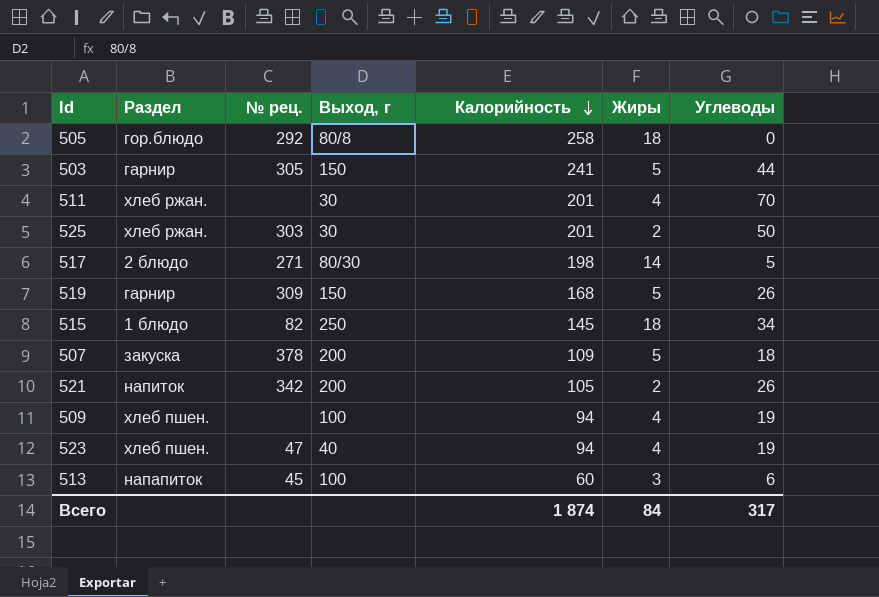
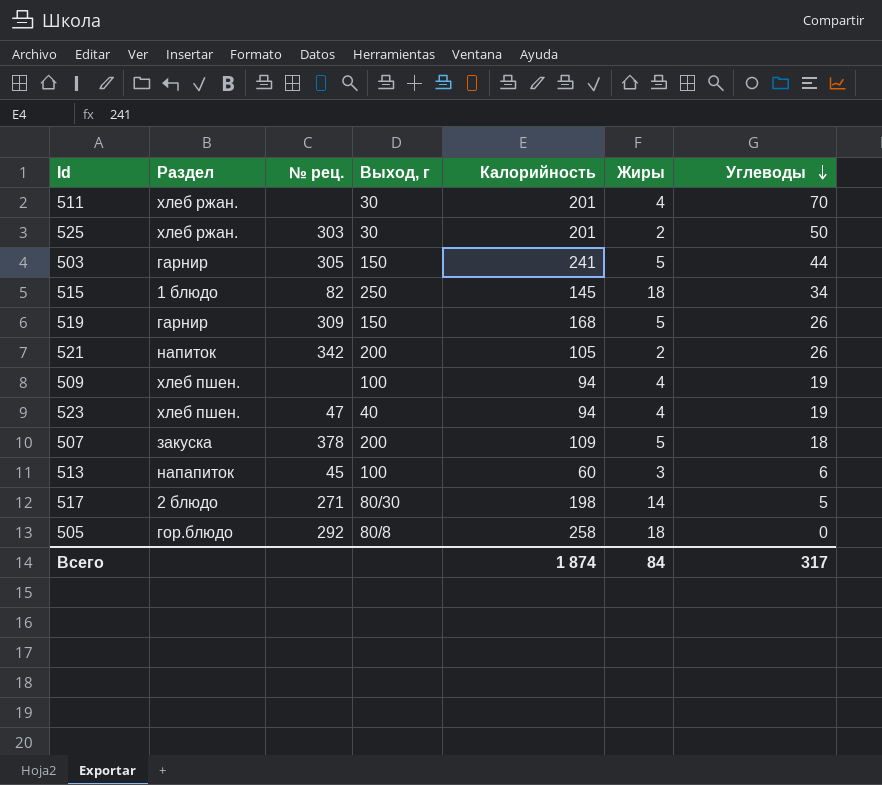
row order: Калорийность descending -> Углеводы descending

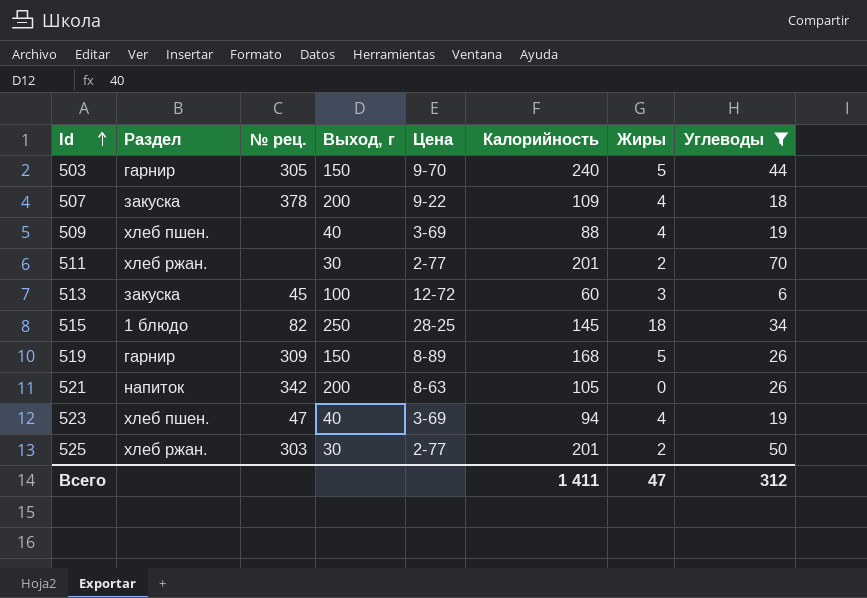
filter: none -> Углеводы >= 6
row order: Углеводы descending -> Id ascending
column Цена | position: none -> 5
503 | Калорийность: 241 -> 240
507 | Жиры: 5 -> 4
509 | Выход, г: 100 -> 40
509 | Калорийность: 94 -> 88
511 | Жиры: 4 -> 2
513 | Раздел: напапиток -> закуска
521 | Жиры: 2 -> 0
Всего | Калорийность: 1 874 -> 1 411
Всего | Жиры: 84 -> 47
Всего | Углеводы: 317 -> 312

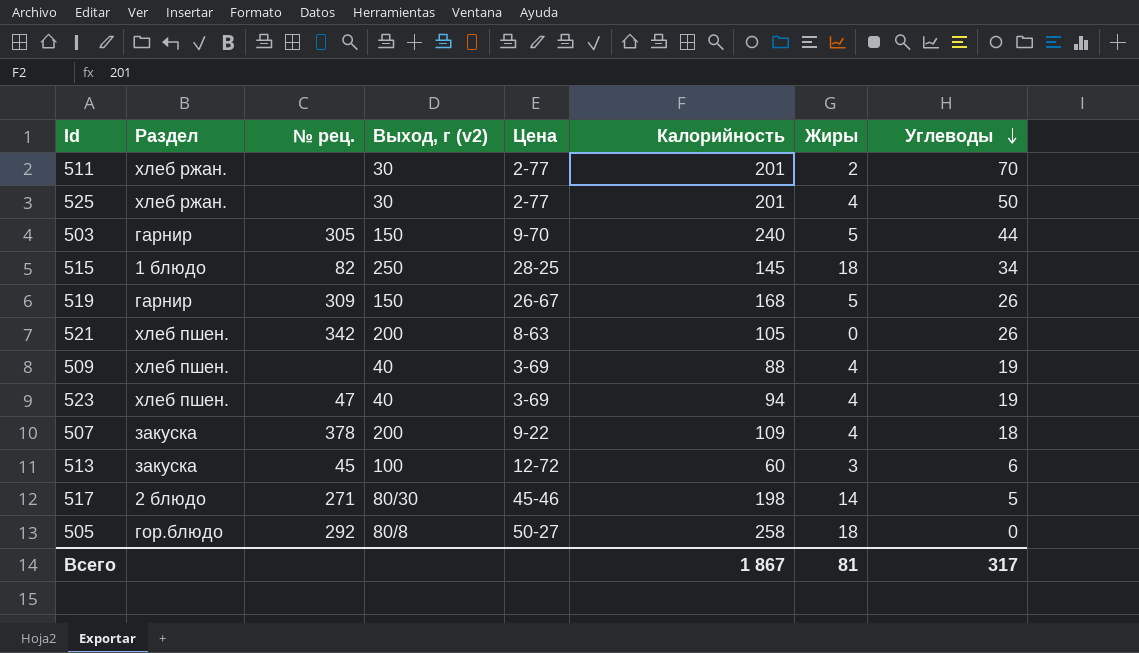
filter: Углеводы >= 6 -> none
row order: Id ascending -> Углеводы descending
column name: Выход, г -> Выход, г (v2)
525 | № рец.: 303 -> none
525 | Жиры: 2 -> 4
519 | Цена: 8-89 -> 26-67
521 | Раздел: напиток -> хлеб пшен.
Всего | Калорийность: 1 411 -> 1 867
Всего | Жиры: 47 -> 81
Всего | Углеводы: 312 -> 317

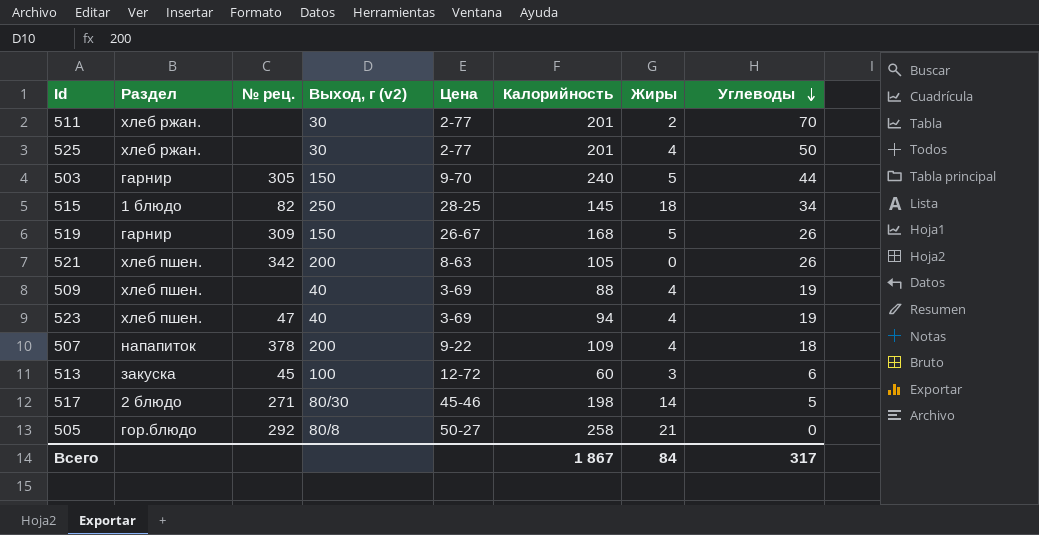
507 | Раздел: закуска -> напапиток
505 | Жиры: 18 -> 21
Всего | Жиры: 81 -> 84

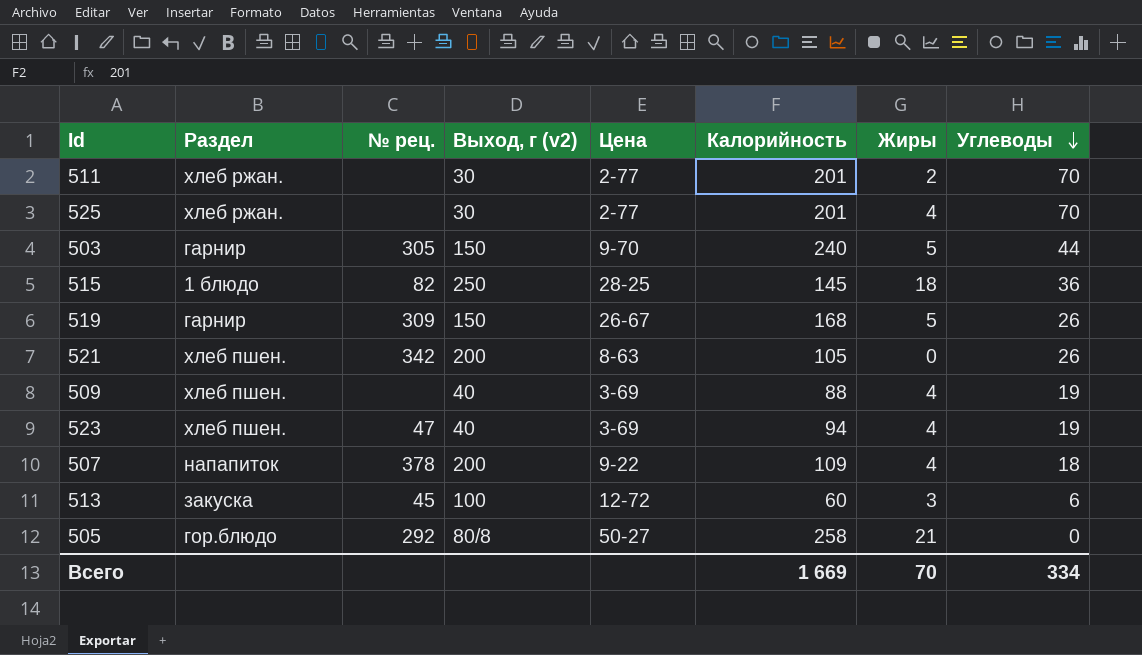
row 517: 2 блюдо | 271 | 80/30 | 45-46 | 198 | 14 | 5 -> none
525 | Углеводы: 50 -> 70
515 | Углеводы: 34 -> 36
Всего | Калорийность: 1 867 -> 1 669
Всего | Жиры: 84 -> 70
Всего | Углеводы: 317 -> 334

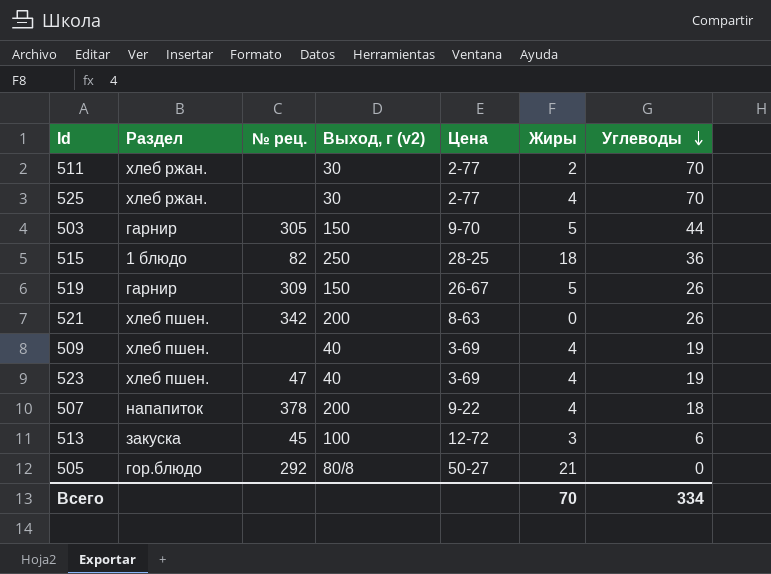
column Калорийность | position: 6 -> none

